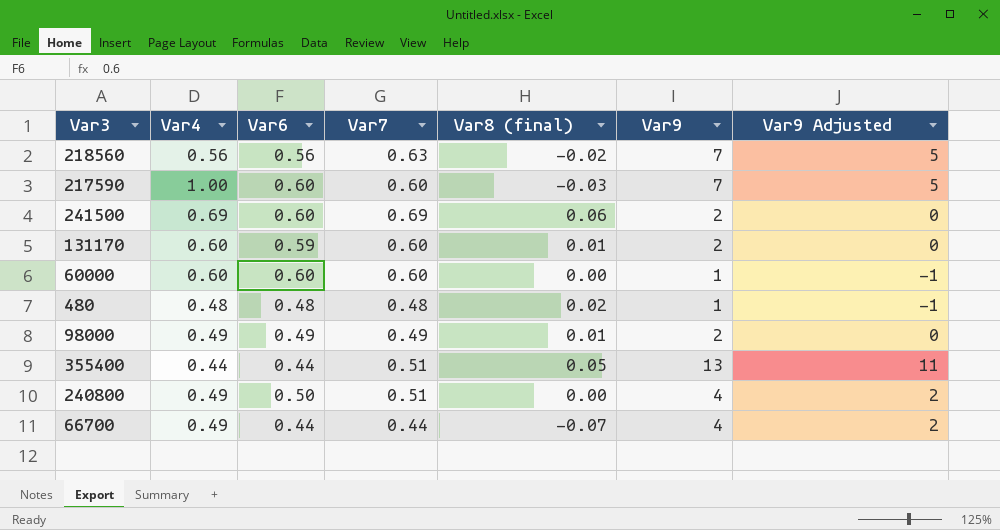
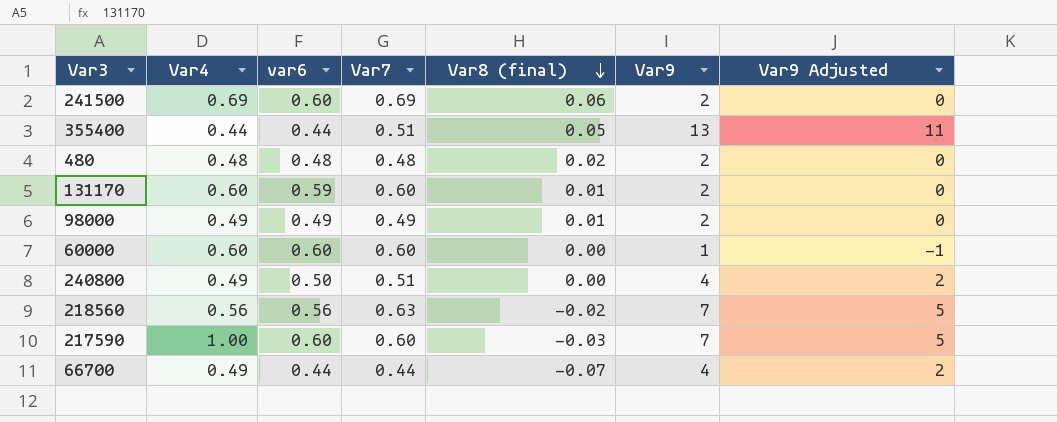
row order: none -> Var8 (final) descending
column name: Var6 -> var6
480 | Var9: 1 -> 2
480 | Var9 Adjusted: -1 -> 0

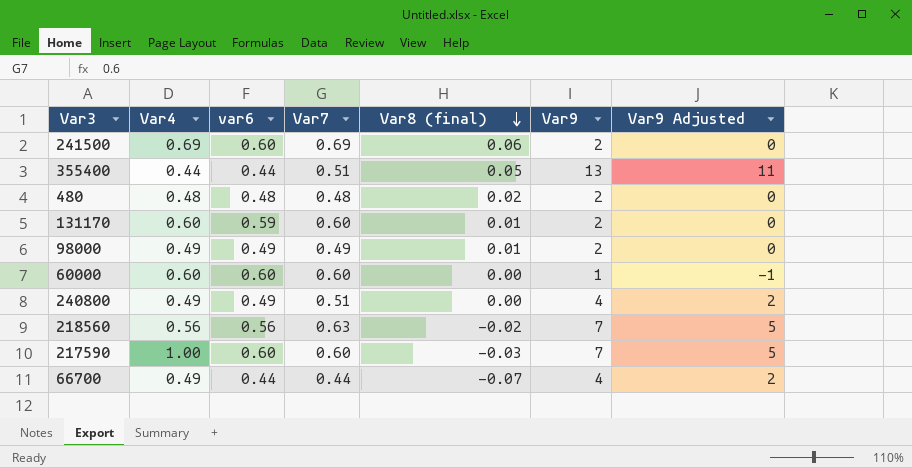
240800 | var6: 0.50 -> 0.49

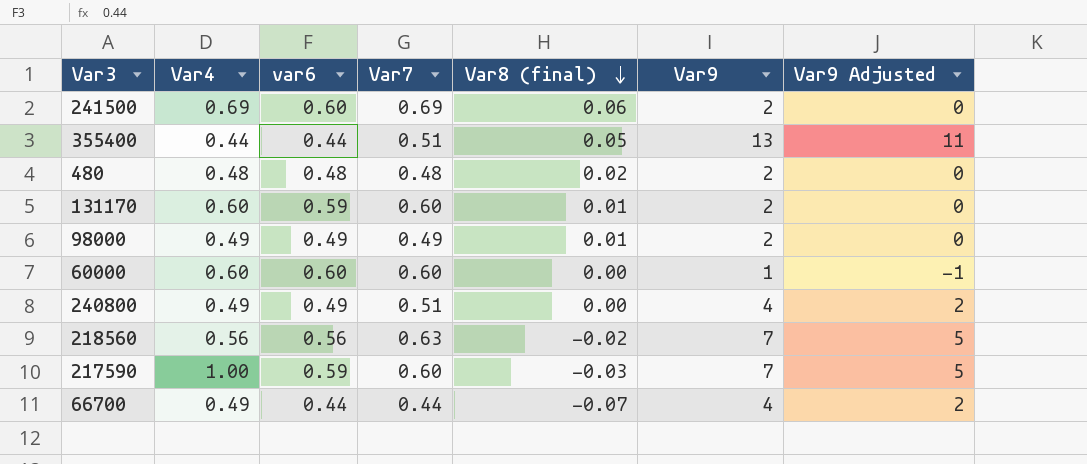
217590 | var6: 0.60 -> 0.59

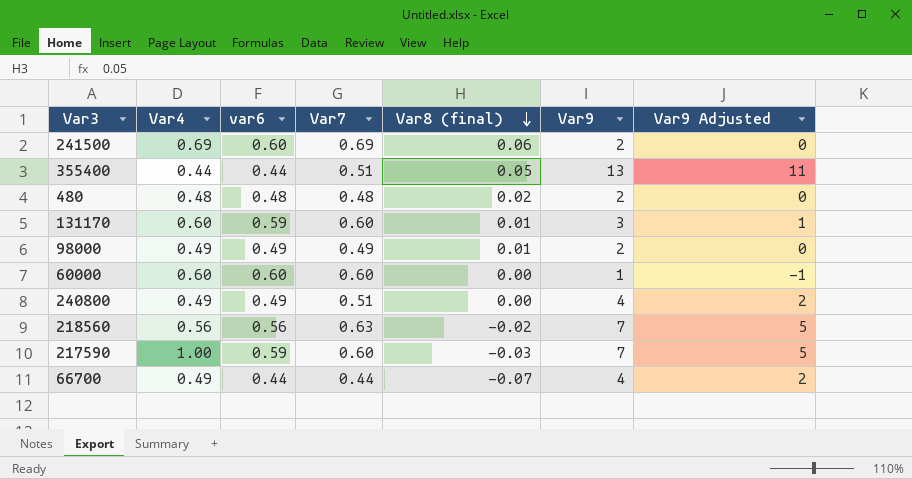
131170 | Var9: 2 -> 3
131170 | Var9 Adjusted: 0 -> 1

